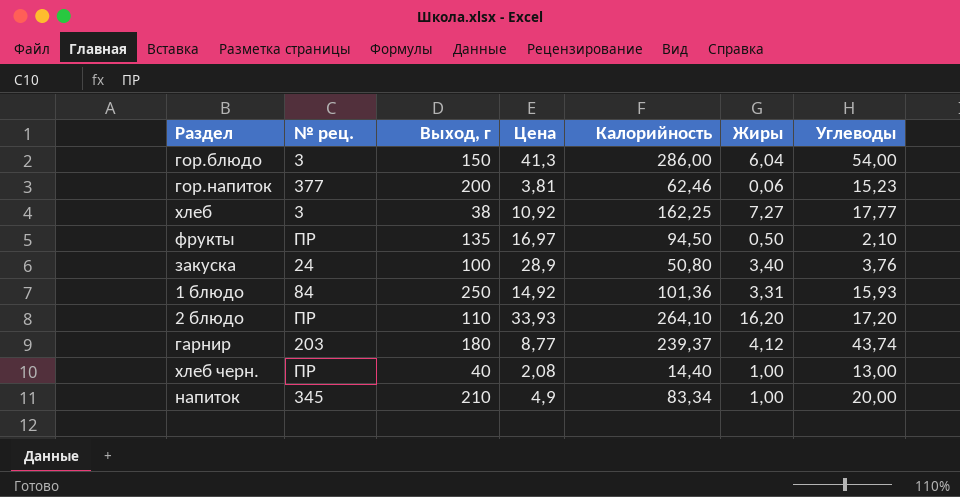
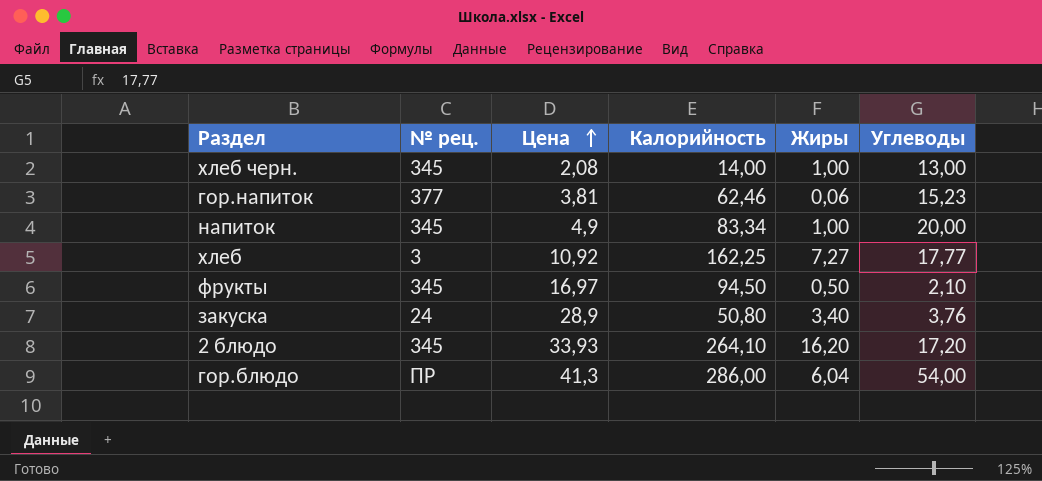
row order: none -> Цена ascending
column Выход, г | position: 3 -> none
row 1 блюдо: 84 | 250 | 14,92 | 101,36 | 3,31 | 15,93 -> none
row гарнир: 203 | 180 | 8,77 | 239,37 | 4,12 | 43,74 -> none
хлеб черн. | № рец.: ПР -> 345
хлеб черн. | Калорийность: 14,40 -> 14,00
фрукты | № рец.: ПР -> 345
2 блюдо | № рец.: ПР -> 345
гор.блюдо | № рец.: 3 -> ПР

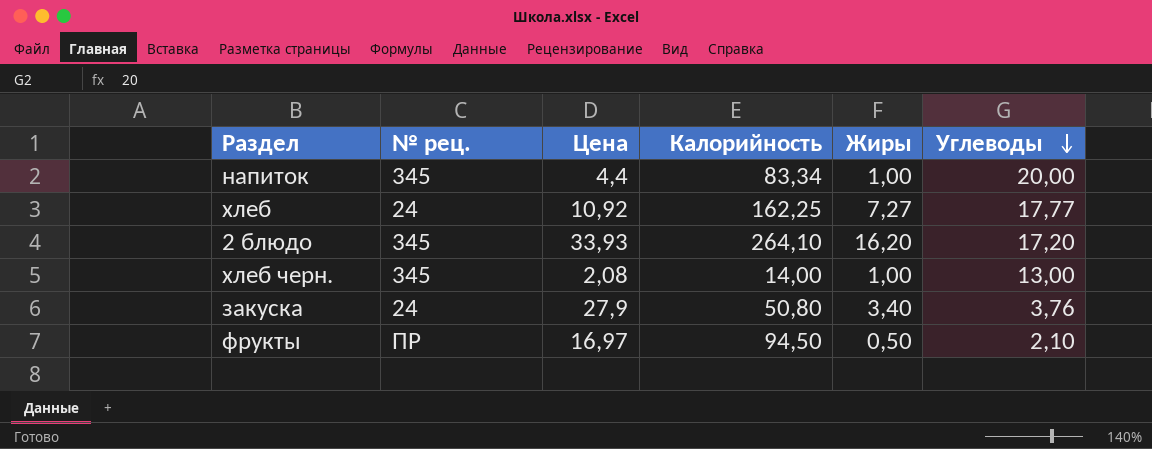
row order: Цена ascending -> Углеводы descending
row гор.напиток: 377 | 3,81 | 62,46 | 0,06 | 15,23 -> none
row гор.блюдо: ПР | 41,3 | 286,00 | 6,04 | 54,00 -> none
напиток | Цена: 4,9 -> 4,4
хлеб | № рец.: 3 -> 24
закуска | Цена: 28,9 -> 27,9
фрукты | № рец.: 345 -> ПР

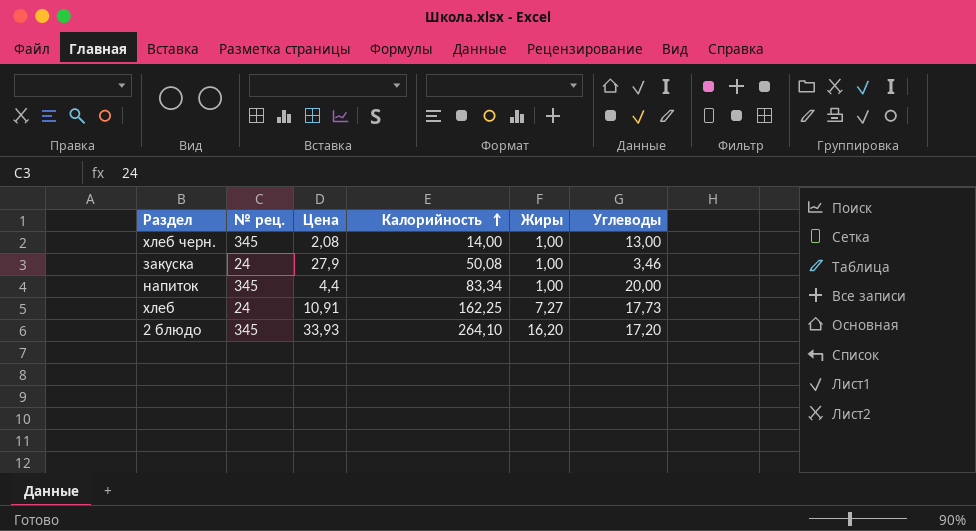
row order: Углеводы descending -> Калорийность ascending
row фрукты: ПР | 16,97 | 94,50 | 0,50 | 2,10 -> none
закуска | Калорийность: 50,80 -> 50,08
закуска | Жиры: 3,40 -> 1,00
закуска | Углеводы: 3,76 -> 3,46
хлеб | Цена: 10,92 -> 10,91
хлеб | Углеводы: 17,77 -> 17,73

